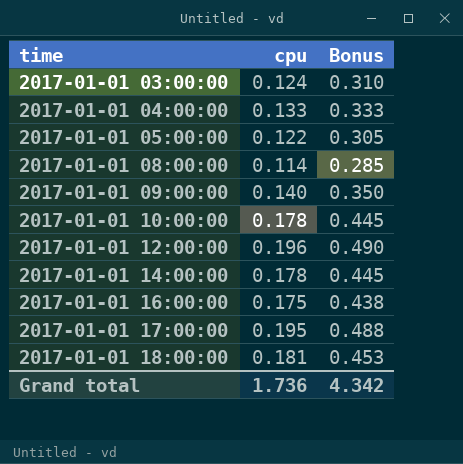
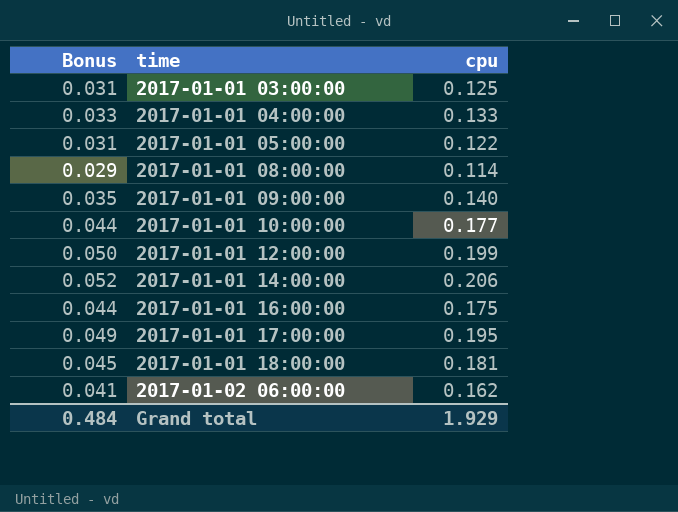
column Bonus | formula: [cpu] * 2.5 -> [cpu] * 0.25
column Bonus | position: 3 -> 1
2017-01-01 03:00:00 | cpu: 0.124 -> 0.125
2017-01-01 10:00:00 | cpu: 0.178 -> 0.177
2017-01-01 12:00:00 | cpu: 0.196 -> 0.199
2017-01-01 14:00:00 | cpu: 0.178 -> 0.206
row 2017-01-02 06:00:00: none -> 0.041 | 0.162
Grand total | Bonus: 4.342 -> 0.484
Grand total | cpu: 1.736 -> 1.929

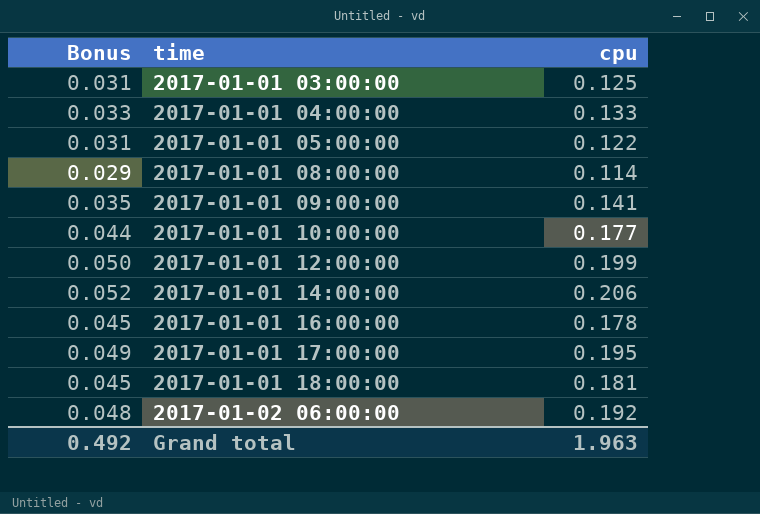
2017-01-01 09:00:00 | cpu: 0.140 -> 0.141
2017-01-01 16:00:00 | Bonus: 0.044 -> 0.045
2017-01-01 16:00:00 | cpu: 0.175 -> 0.178
2017-01-02 06:00:00 | Bonus: 0.041 -> 0.048
2017-01-02 06:00:00 | cpu: 0.162 -> 0.192
Grand total | Bonus: 0.484 -> 0.492
Grand total | cpu: 1.929 -> 1.963

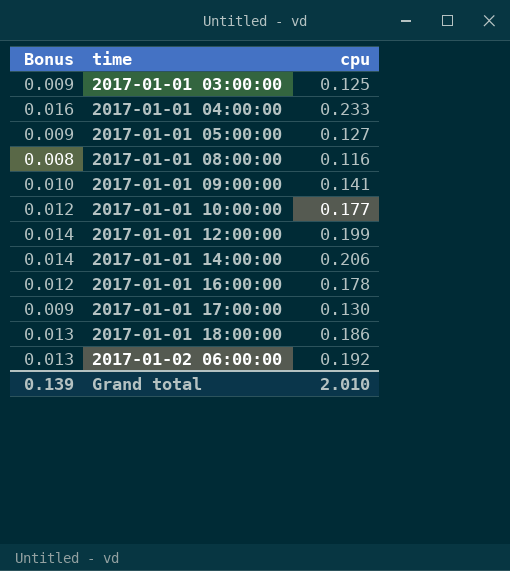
column Bonus | formula: [cpu] * 0.25 -> [cpu] * 0.07
2017-01-01 04:00:00 | cpu: 0.133 -> 0.233
2017-01-01 05:00:00 | cpu: 0.122 -> 0.127
2017-01-01 08:00:00 | cpu: 0.114 -> 0.116
2017-01-01 17:00:00 | cpu: 0.195 -> 0.130
2017-01-01 18:00:00 | cpu: 0.181 -> 0.186
Grand total | Bonus: 0.492 -> 0.139
Grand total | cpu: 1.963 -> 2.010

